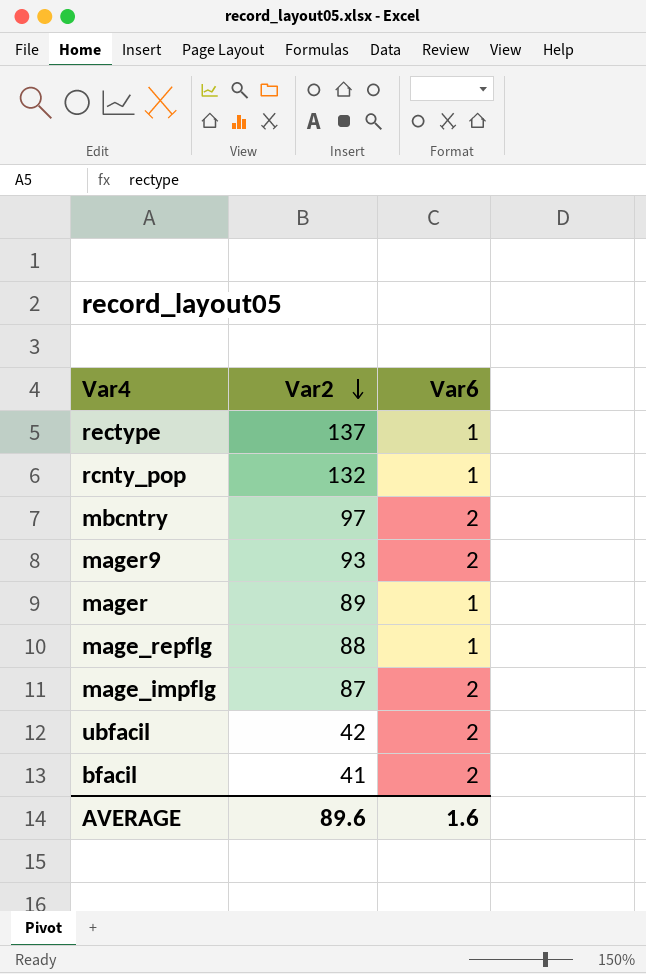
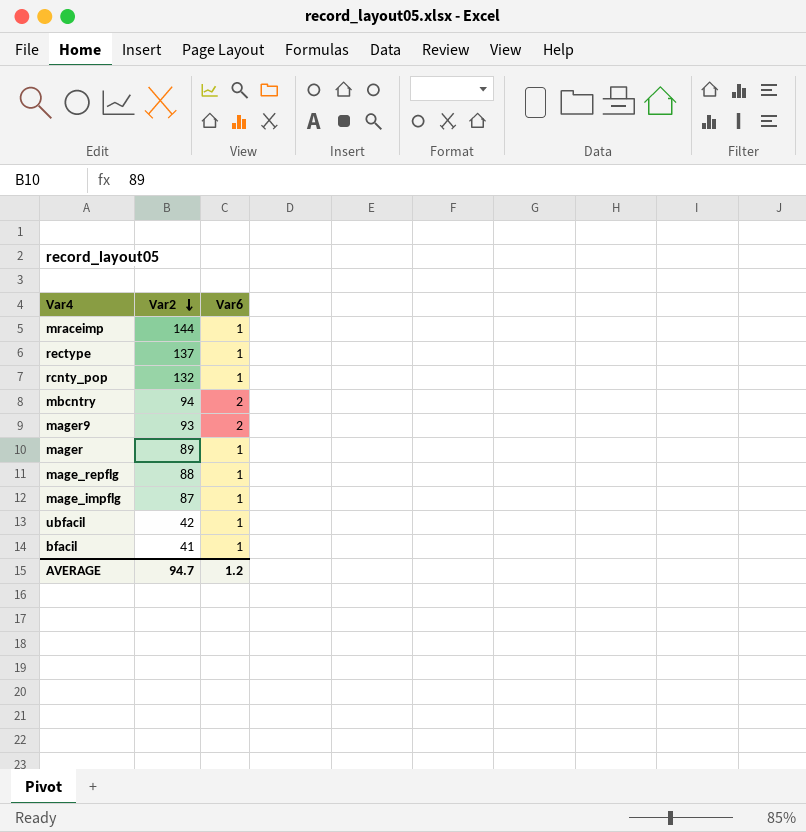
row mraceimp: none -> 144 | 1
mbcntry | Var2: 97 -> 94
mage_impflg | Var6: 2 -> 1
ubfacil | Var6: 2 -> 1
bfacil | Var6: 2 -> 1
AVERAGE | Var2: 89.6 -> 94.7
AVERAGE | Var6: 1.6 -> 1.2

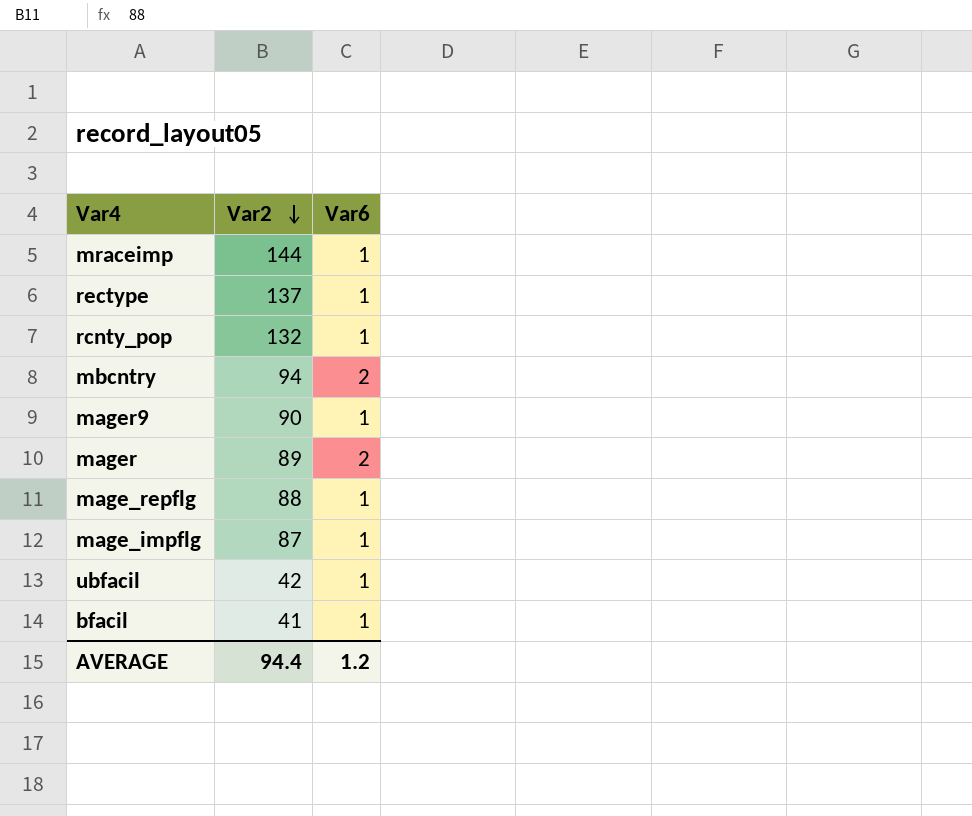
mager9 | Var2: 93 -> 90
mager9 | Var6: 2 -> 1
mager | Var6: 1 -> 2
AVERAGE | Var2: 94.7 -> 94.4

